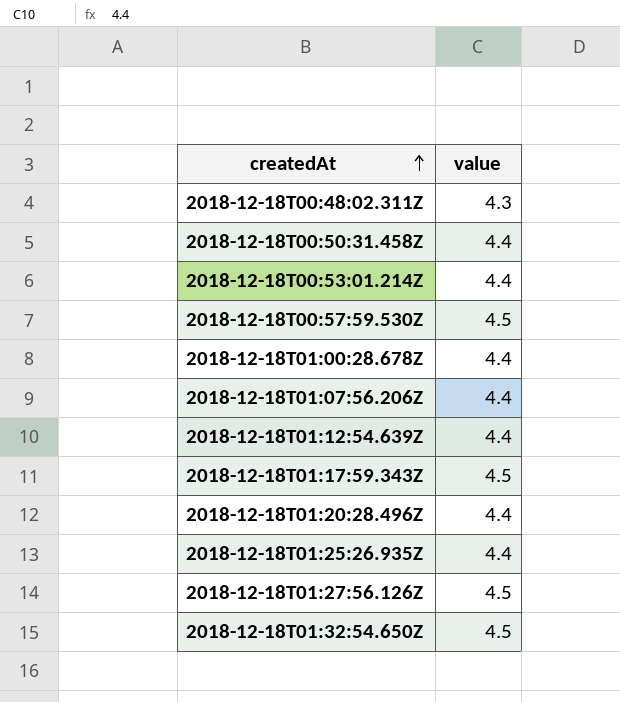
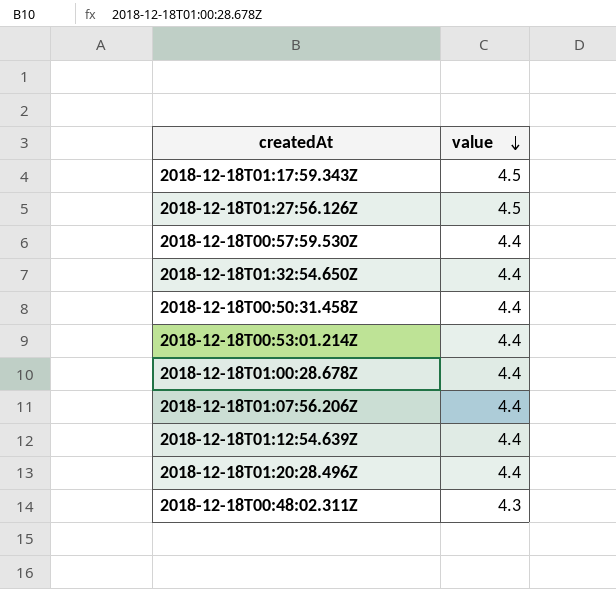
row order: createdAt ascending -> value descending
row 2018-12-18T01:25:26.935Z: 4.4 -> none
2018-12-18T00:57:59.530Z | value: 4.5 -> 4.4
2018-12-18T01:32:54.650Z | value: 4.5 -> 4.4

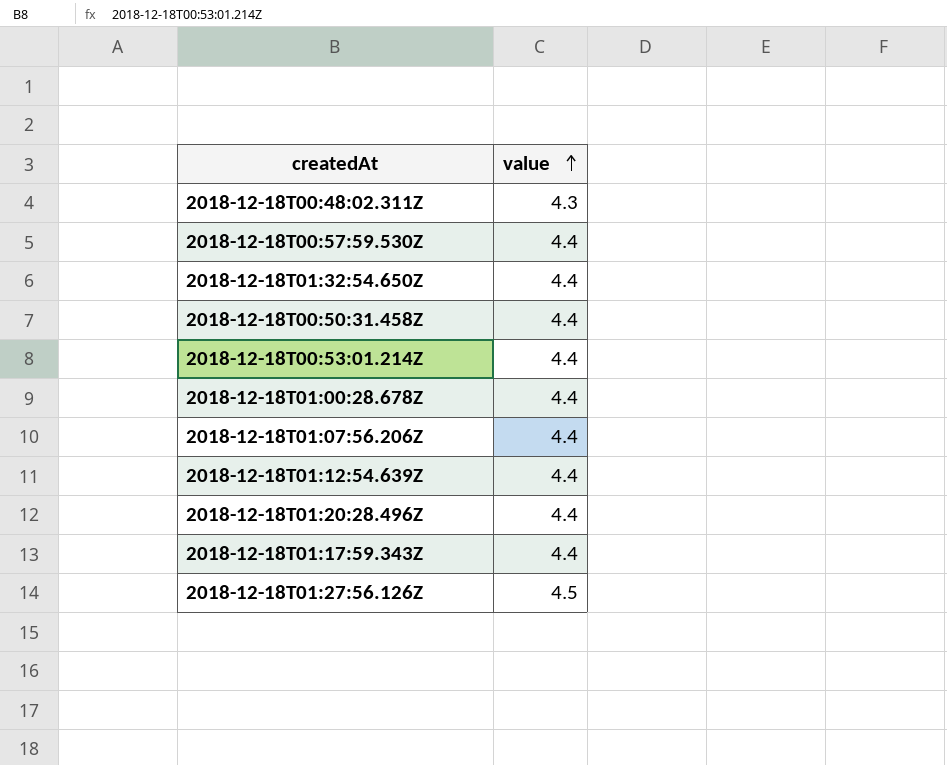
row order: value descending -> value ascending
2018-12-18T01:17:59.343Z | value: 4.5 -> 4.4

